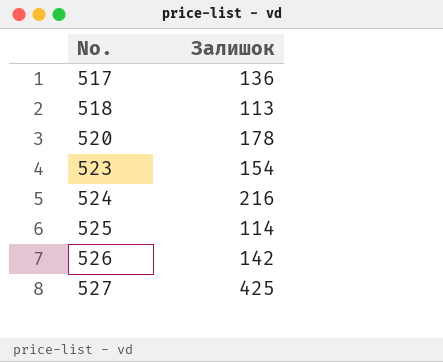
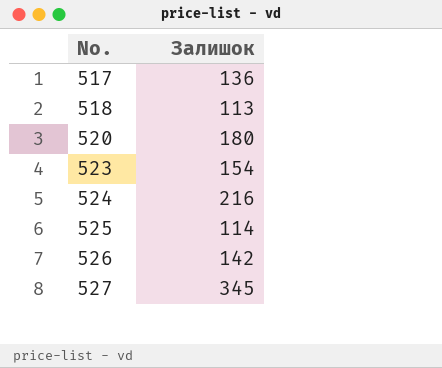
520 | Залишок: 178 -> 180
527 | Залишок: 425 -> 345

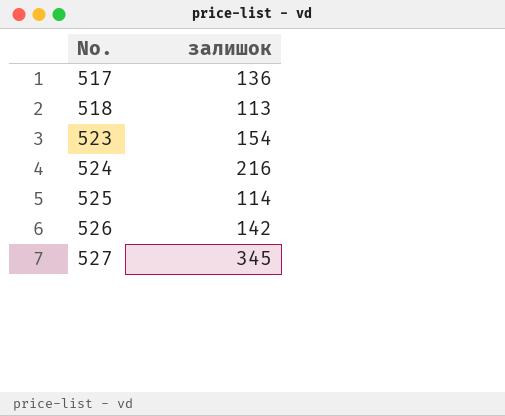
column name: Залишок -> залишок
row 520: 180 -> none

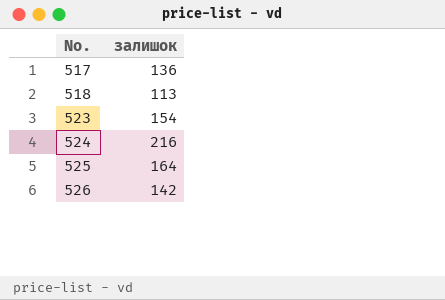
row 527: 345 -> none
525 | залишок: 114 -> 164

